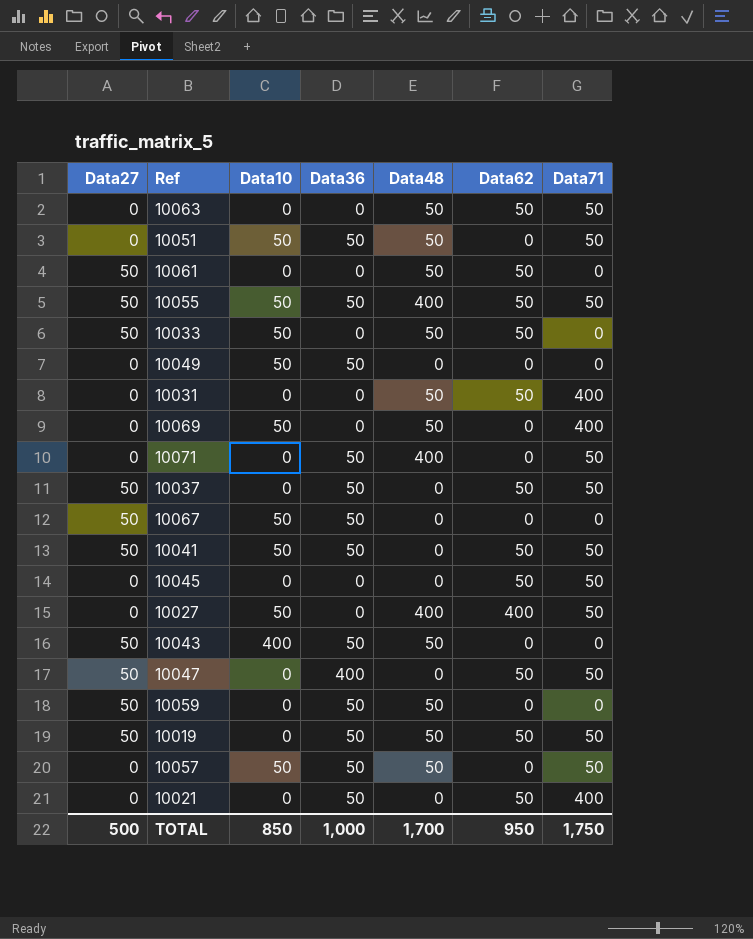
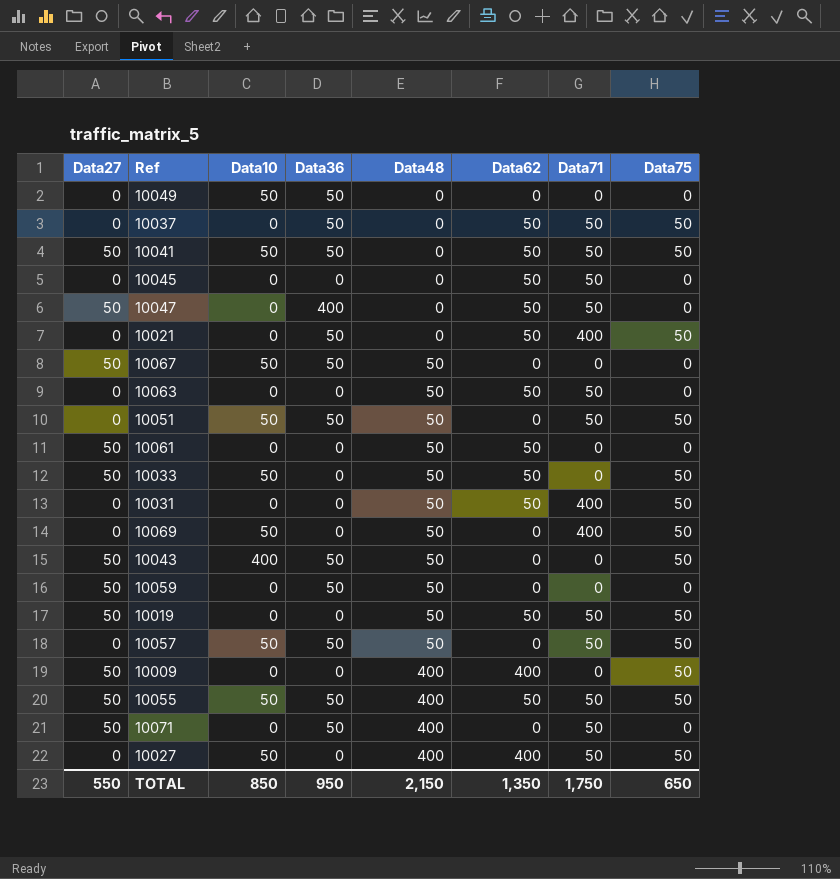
row order: none -> Data48 ascending
column Data75 | position: none -> 8
10037 | Data27: 50 -> 0
10067 | Data48: 0 -> 50
10019 | Data36: 50 -> 0
row 10009: none -> 50 | 0 | 0 | 400 | 400 | 0 | 50
10071 | Data27: 0 -> 50
TOTAL | Data27: 500 -> 550
TOTAL | Data36: 1,000 -> 950
TOTAL | Data48: 1,700 -> 2,150
TOTAL | Data62: 950 -> 1,350

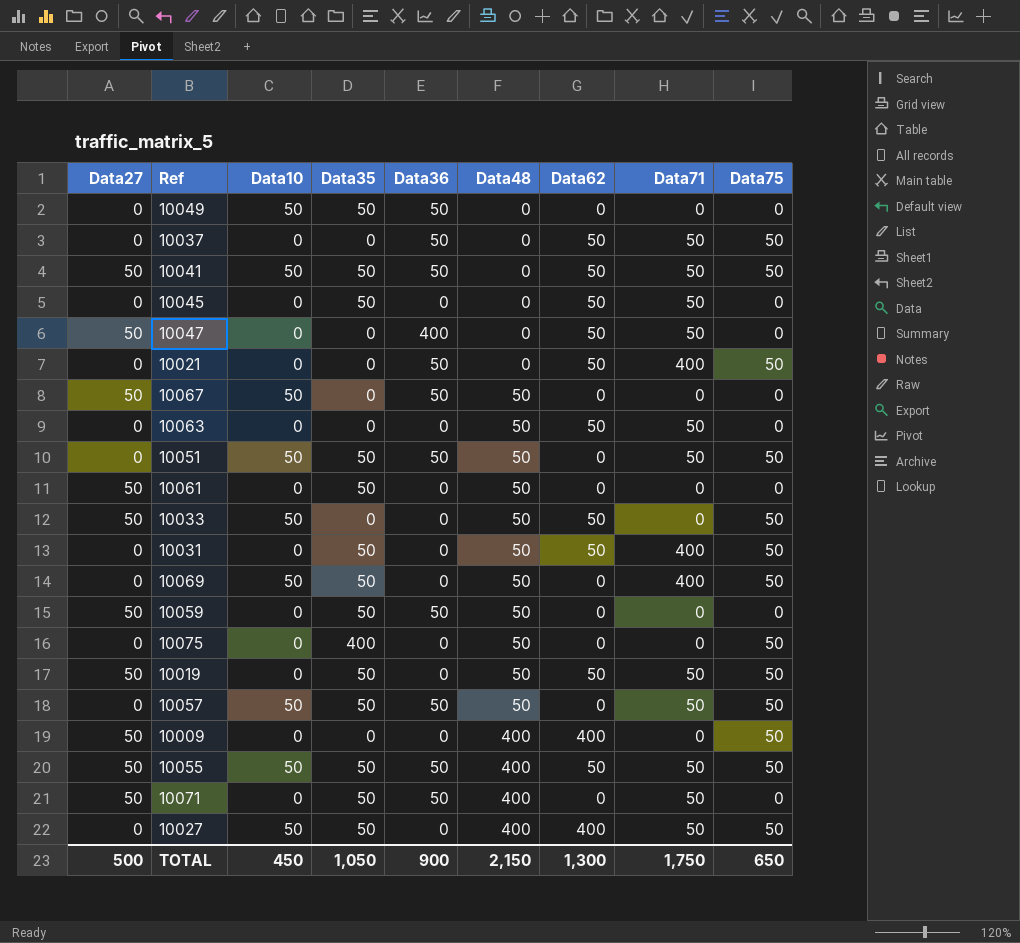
column Data35 | position: none -> 4
row 10043: 50 | 400 | 50 | 50 | 0 | 0 | 50 -> none
10061 | Data62: 50 -> 0
row 10075: none -> 0 | 0 | 400 | 0 | 50 | 0 | 0 | 50
TOTAL | Data27: 550 -> 500
TOTAL | Data10: 850 -> 450
TOTAL | Data36: 950 -> 900
TOTAL | Data62: 1,350 -> 1,300

